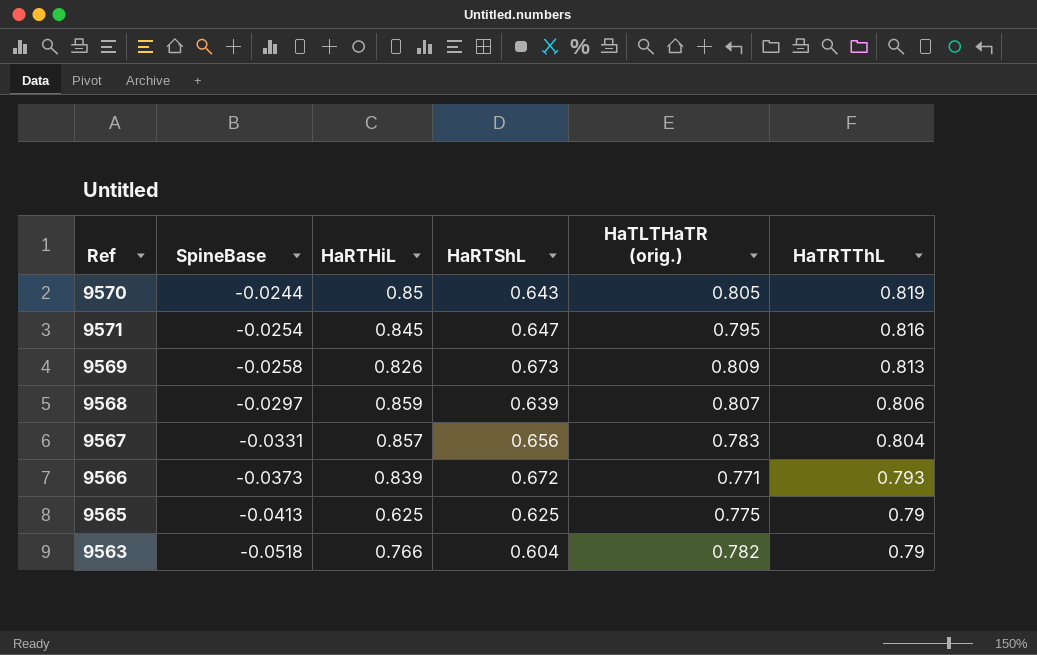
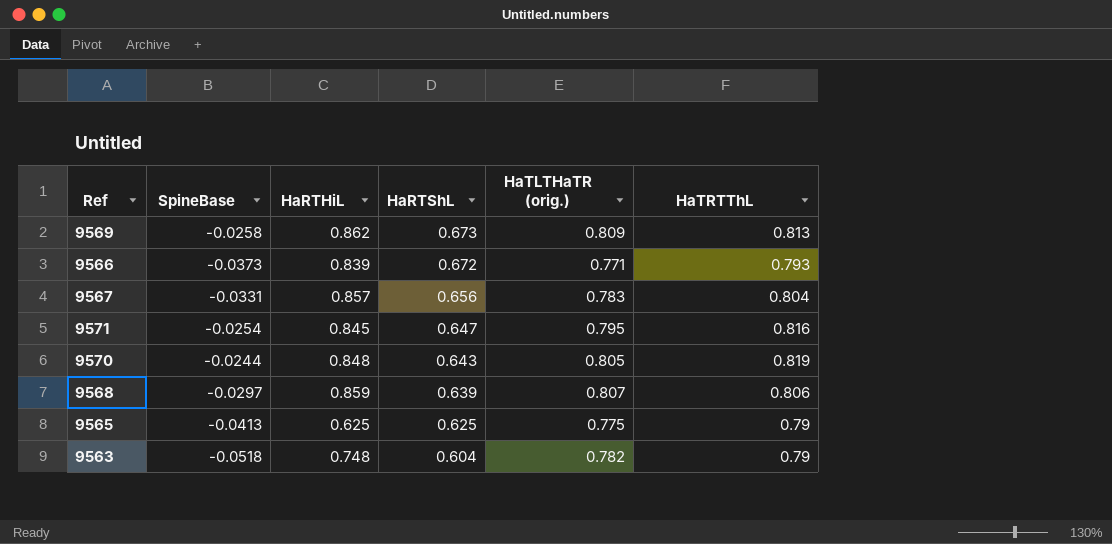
row order: SpineBase descending -> HaRTShL descending
9569 | HaRTHiL: 0.826 -> 0.862
9570 | HaRTHiL: 0.85 -> 0.848
9563 | HaRTHiL: 0.766 -> 0.748

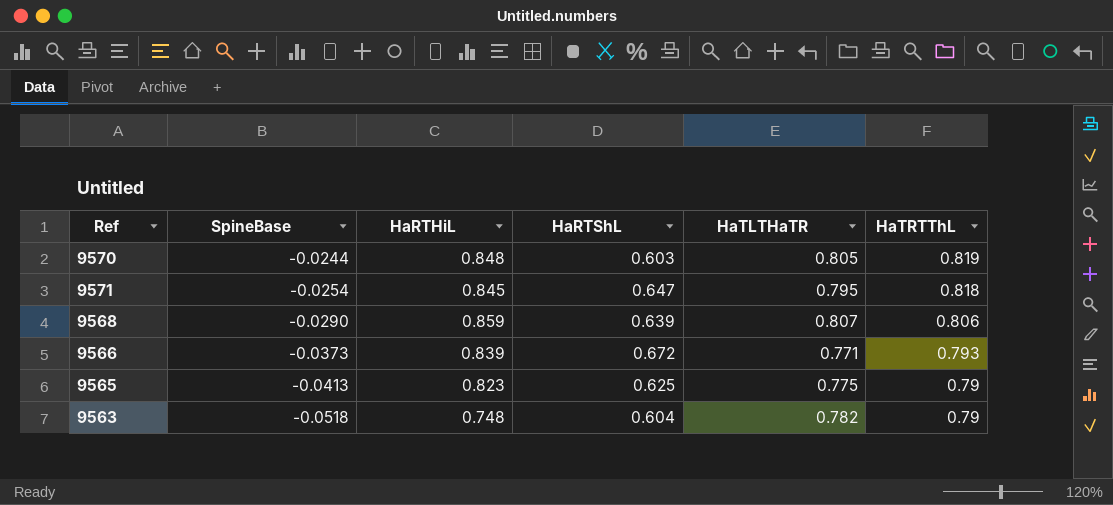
row order: HaRTShL descending -> SpineBase descending
column name: HaTLTHaTR (orig.) -> HaTLTHaTR
row 9569: -0.0258 | 0.862 | 0.673 | 0.809 | 0.813 -> none
row 9567: -0.0331 | 0.857 | 0.656 | 0.783 | 0.804 -> none
9570 | HaRTShL: 0.643 -> 0.603
9571 | HaTRTThL: 0.816 -> 0.818
9568 | SpineBase: -0.0297 -> -0.0290
9565 | HaRTHiL: 0.625 -> 0.823

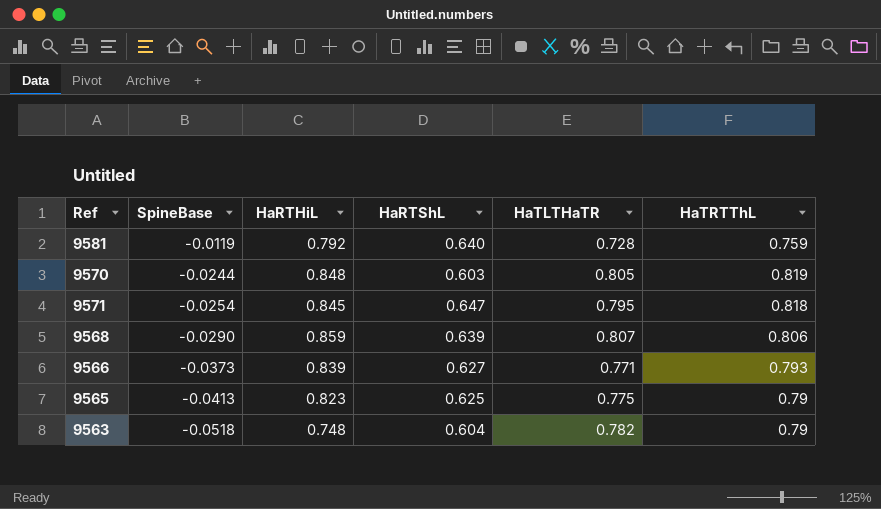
row 9581: none -> -0.0119 | 0.792 | 0.640 | 0.728 | 0.759
9566 | HaRTShL: 0.672 -> 0.627

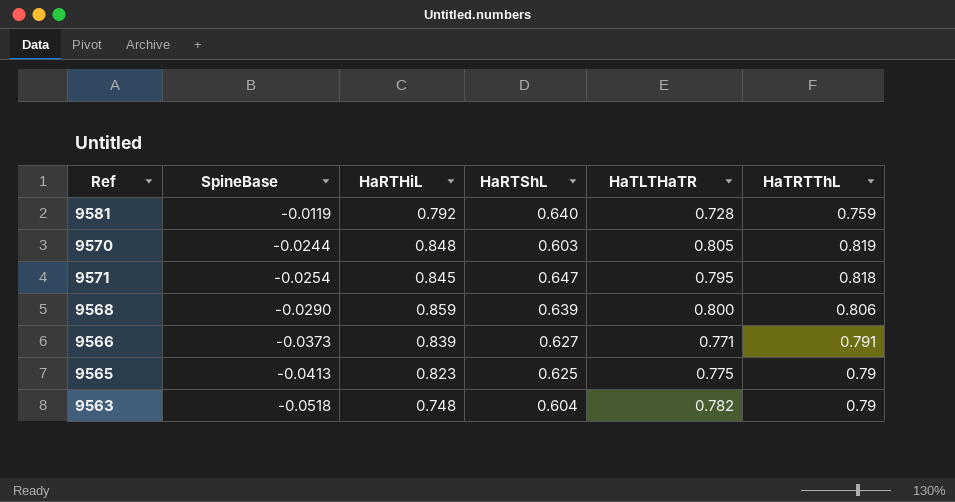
9568 | HaTLTHaTR: 0.807 -> 0.800
9566 | HaTRTThL: 0.793 -> 0.791

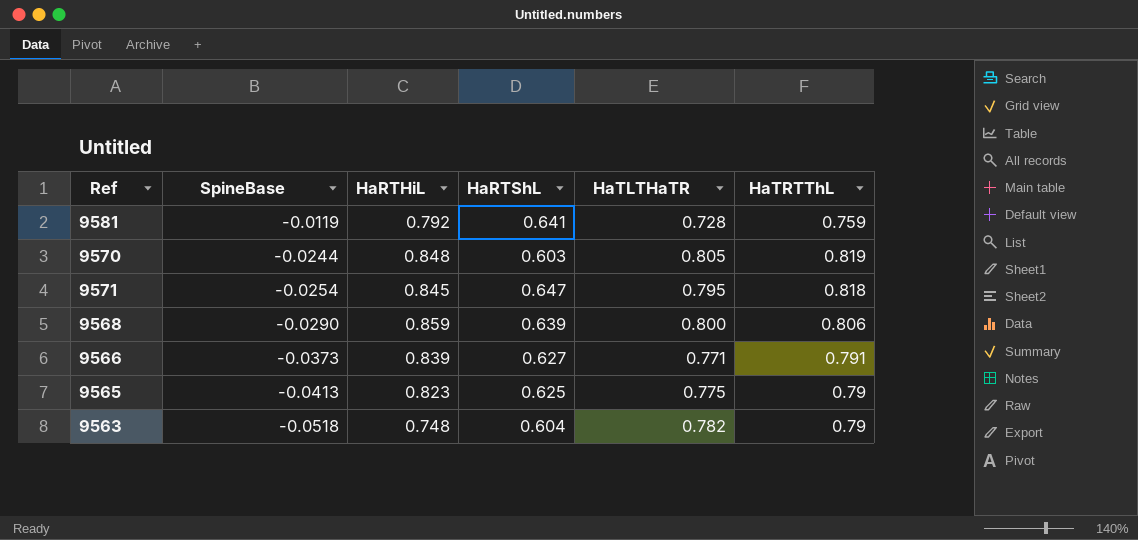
9581 | HaRTShL: 0.640 -> 0.641

